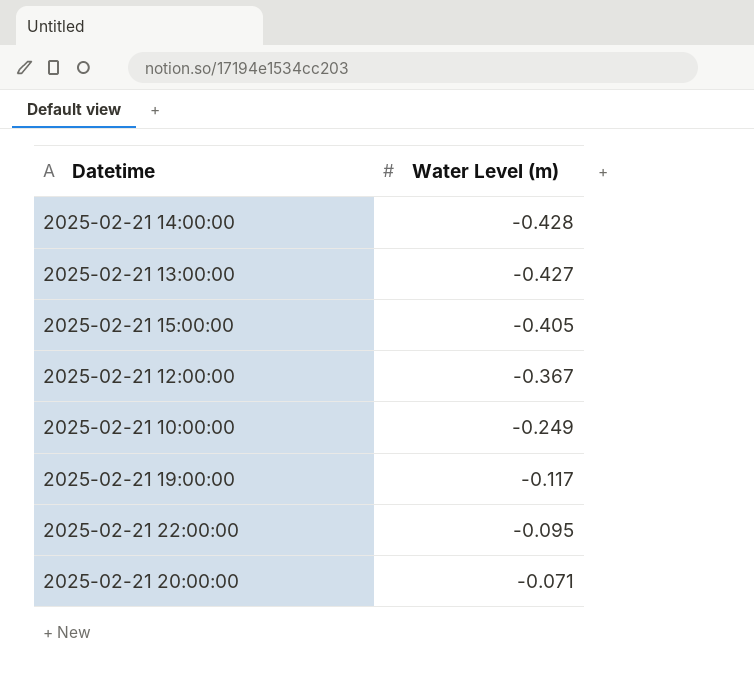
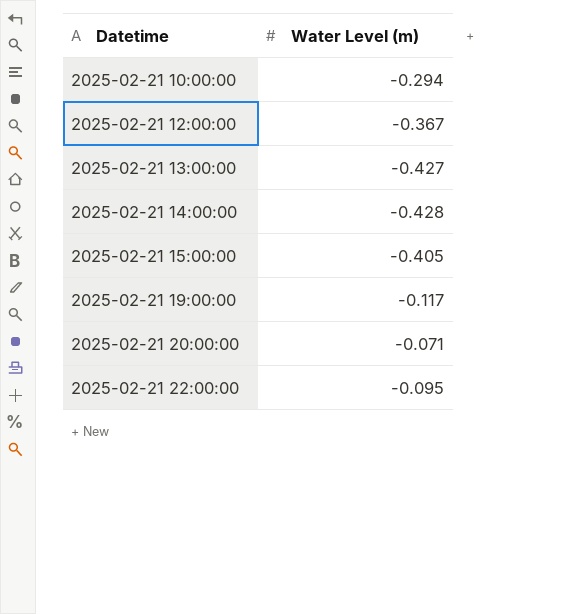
row order: Water Level (m) ascending -> Datetime ascending
2025-02-21 10:00:00 | Water Level (m): -0.249 -> -0.294

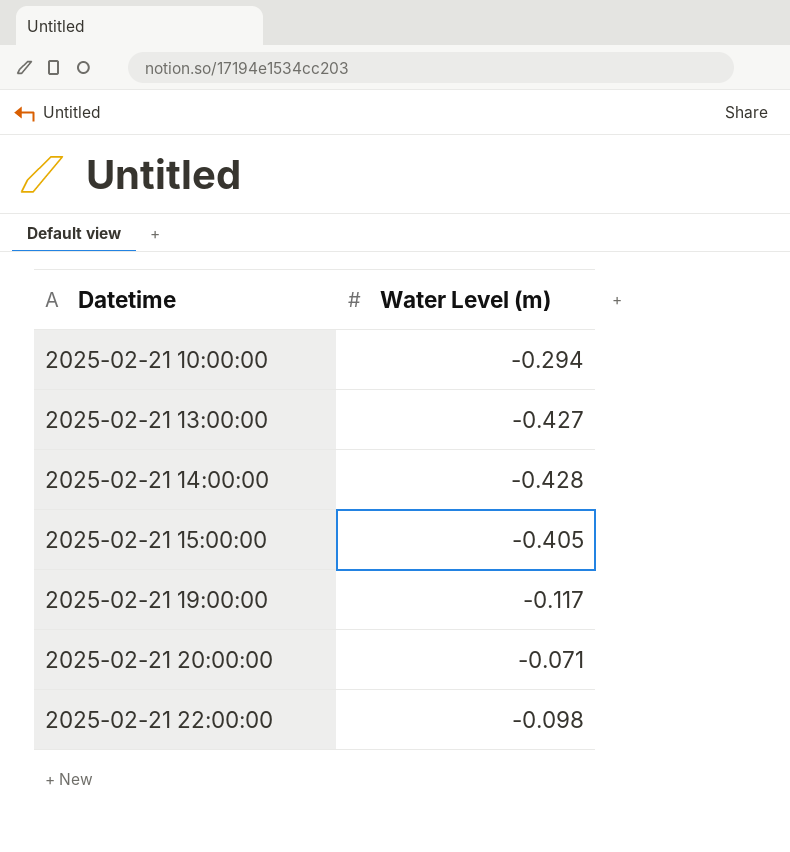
row 2025-02-21 12:00:00: -0.367 -> none
2025-02-21 22:00:00 | Water Level (m): -0.095 -> -0.098

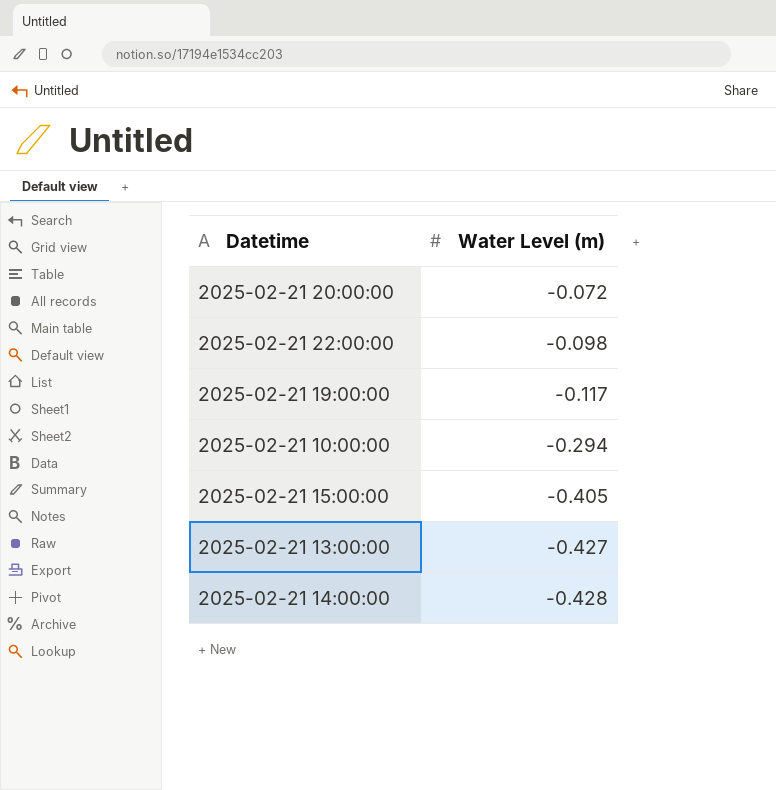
row order: Datetime ascending -> Water Level (m) descending
2025-02-21 20:00:00 | Water Level (m): -0.071 -> -0.072

